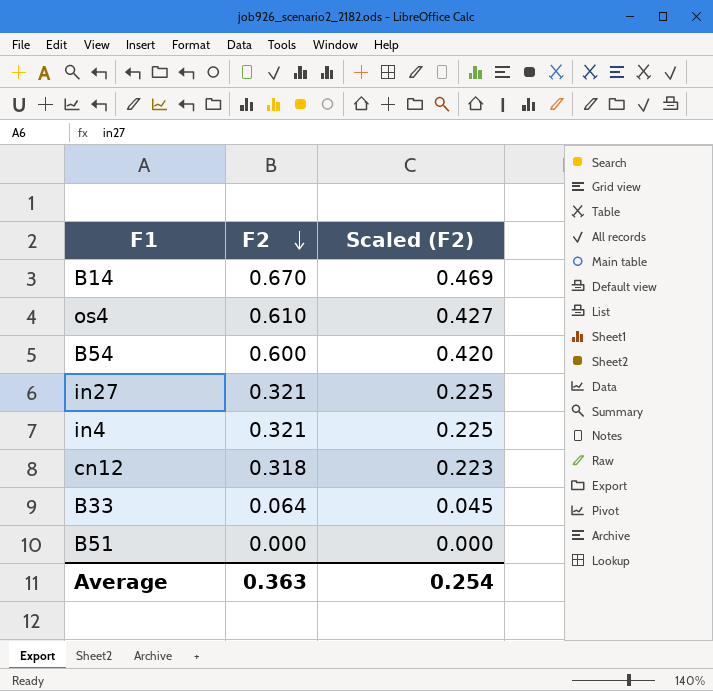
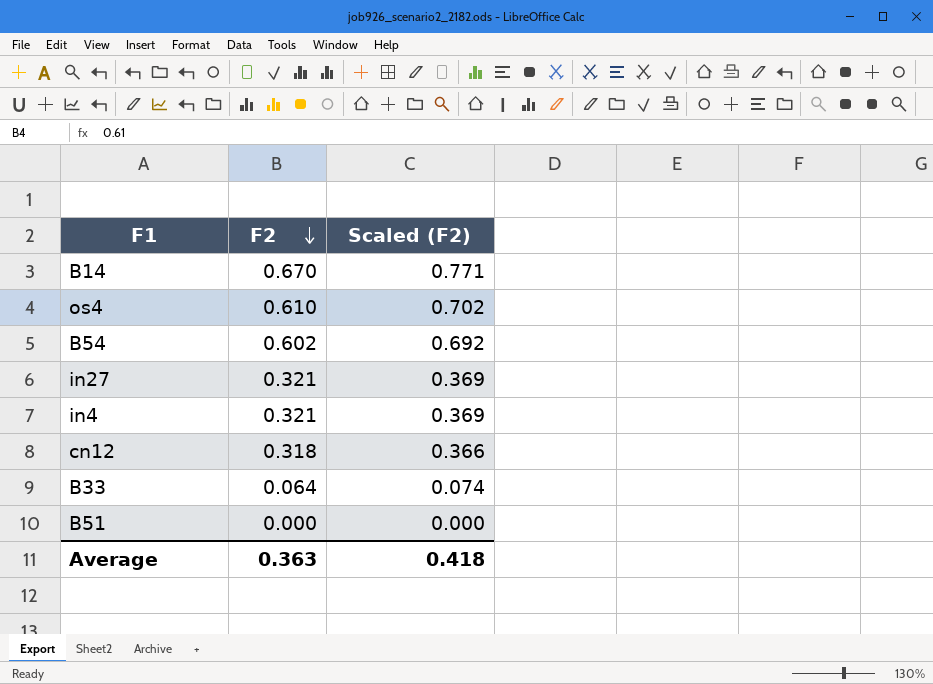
column Scaled (F2) | formula: [F2] * 0.7 -> [F2] * 1.15
B54 | F2: 0.600 -> 0.602
Average | Scaled (F2): 0.254 -> 0.418

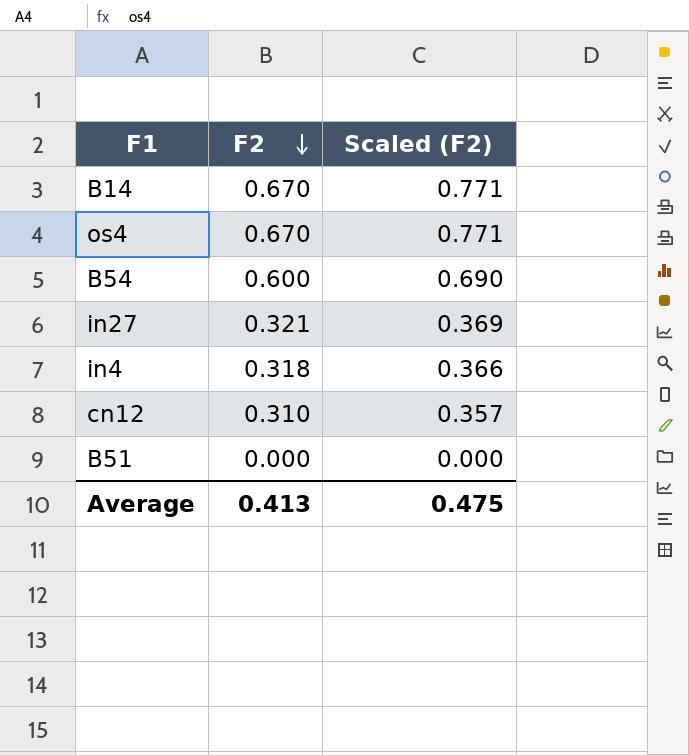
row B33: 0.064 | 0.074 -> none
os4 | F2: 0.610 -> 0.670
os4 | Scaled (F2): 0.702 -> 0.771
B54 | F2: 0.602 -> 0.600
B54 | Scaled (F2): 0.692 -> 0.690
in4 | F2: 0.321 -> 0.318
in4 | Scaled (F2): 0.369 -> 0.366
cn12 | F2: 0.318 -> 0.310
cn12 | Scaled (F2): 0.366 -> 0.357
Average | F2: 0.363 -> 0.413
Average | Scaled (F2): 0.418 -> 0.475

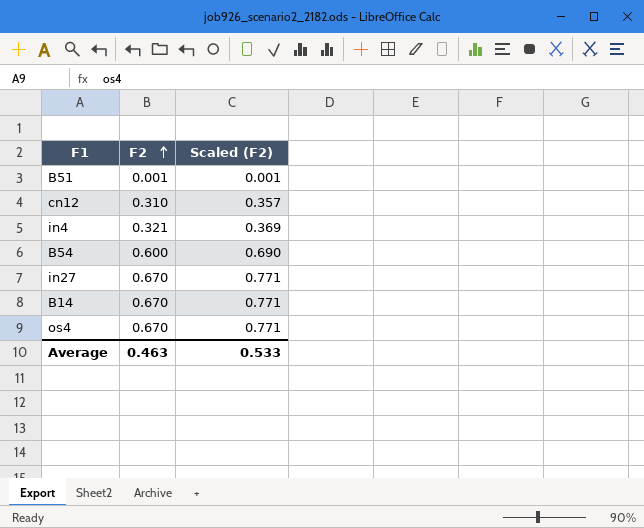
row order: F2 descending -> F2 ascending
B51 | F2: 0.000 -> 0.001
B51 | Scaled (F2): 0.000 -> 0.001
in4 | F2: 0.318 -> 0.321
in4 | Scaled (F2): 0.366 -> 0.369
in27 | F2: 0.321 -> 0.670
in27 | Scaled (F2): 0.369 -> 0.771
Average | F2: 0.413 -> 0.463
Average | Scaled (F2): 0.475 -> 0.533

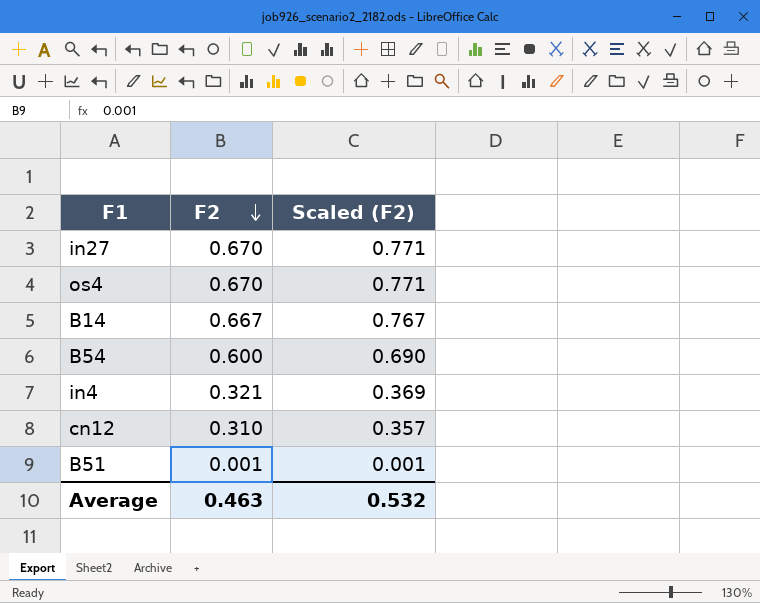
row order: F2 ascending -> F2 descending
B14 | F2: 0.670 -> 0.667
B14 | Scaled (F2): 0.771 -> 0.767
Average | Scaled (F2): 0.533 -> 0.532

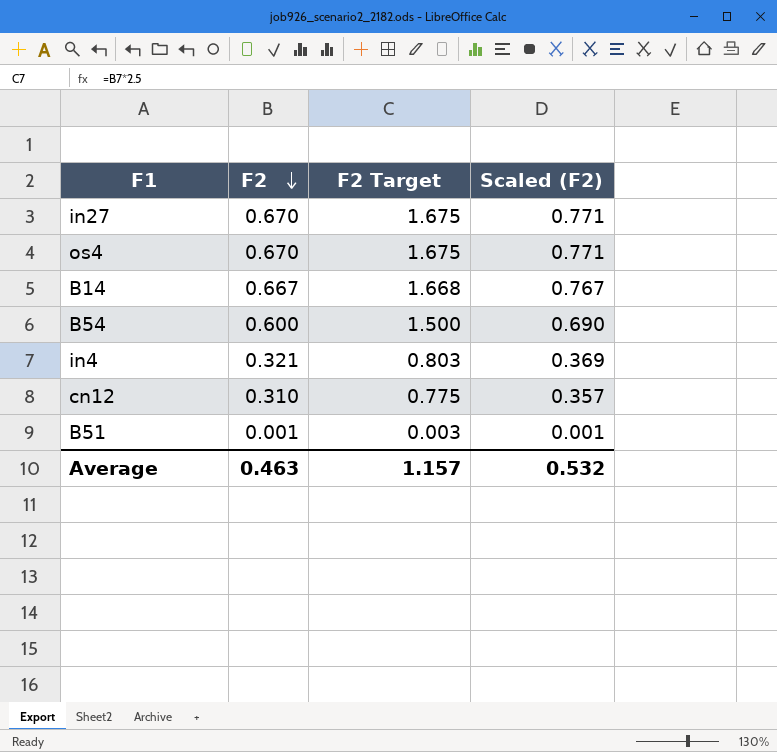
column F2 Target | formula: none -> [F2] * 2.5

